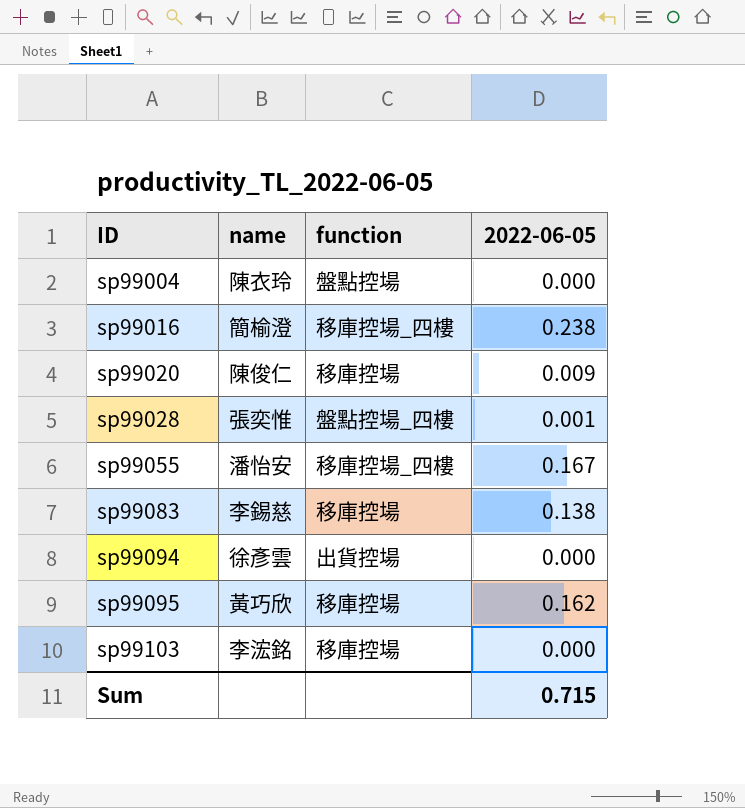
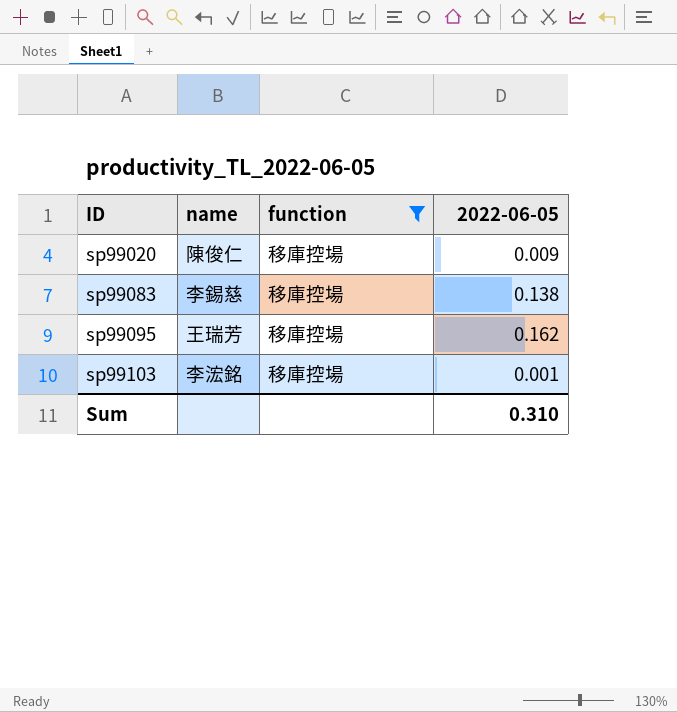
filter: none -> function = 移庫控場
sp99095 | name: 黃巧欣 -> 王瑞芳
sp99103 | 2022-06-05: 0.000 -> 0.001
Sum | 2022-06-05: 0.715 -> 0.310

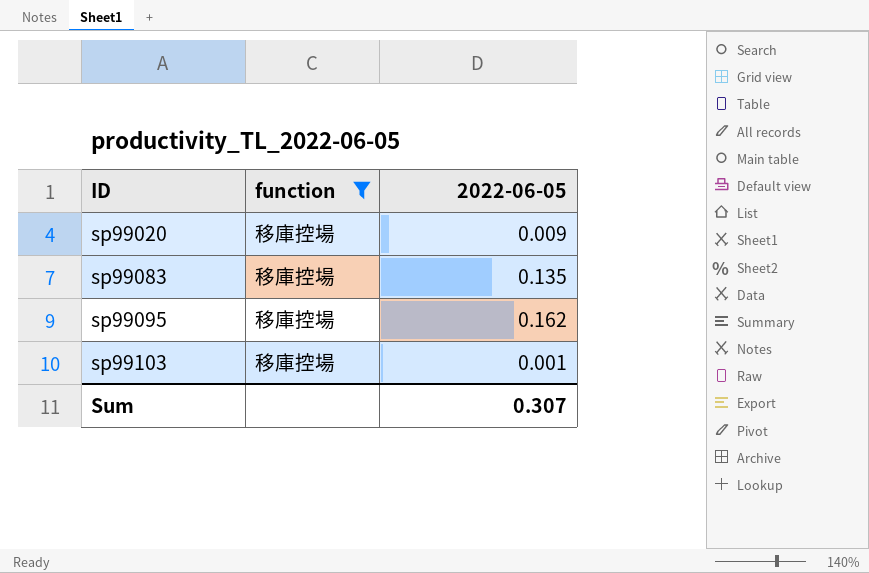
column name | position: 2 -> none
sp99083 | 2022-06-05: 0.138 -> 0.135
Sum | 2022-06-05: 0.310 -> 0.307

